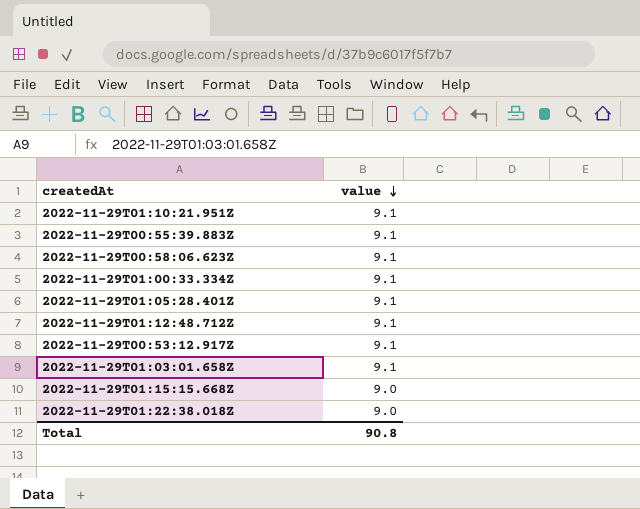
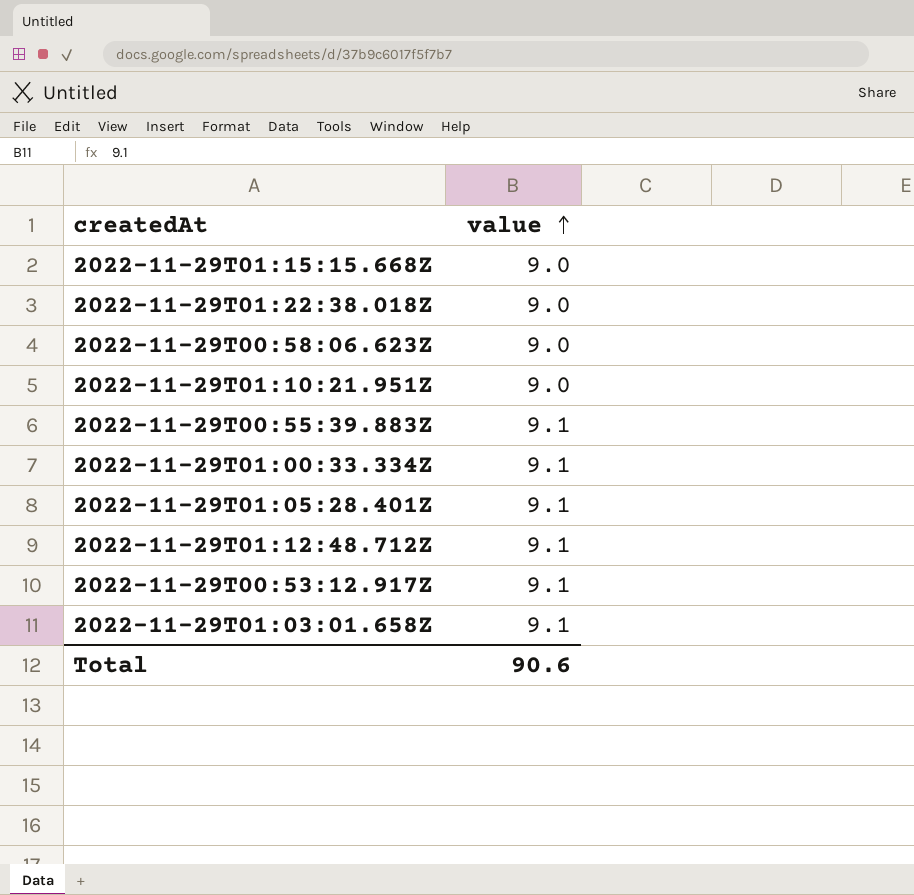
row order: value descending -> value ascending
2022-11-29T00:58:06.623Z | value: 9.1 -> 9.0
2022-11-29T01:10:21.951Z | value: 9.1 -> 9.0
Total | value: 90.8 -> 90.6

